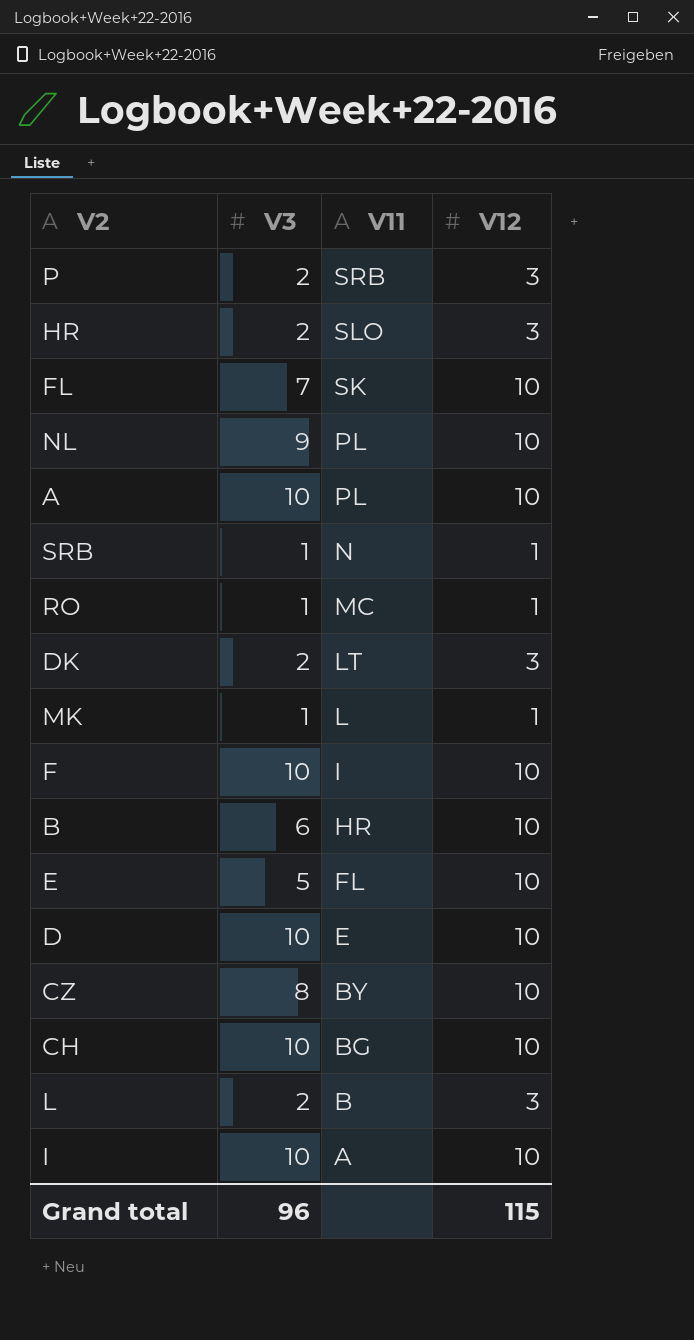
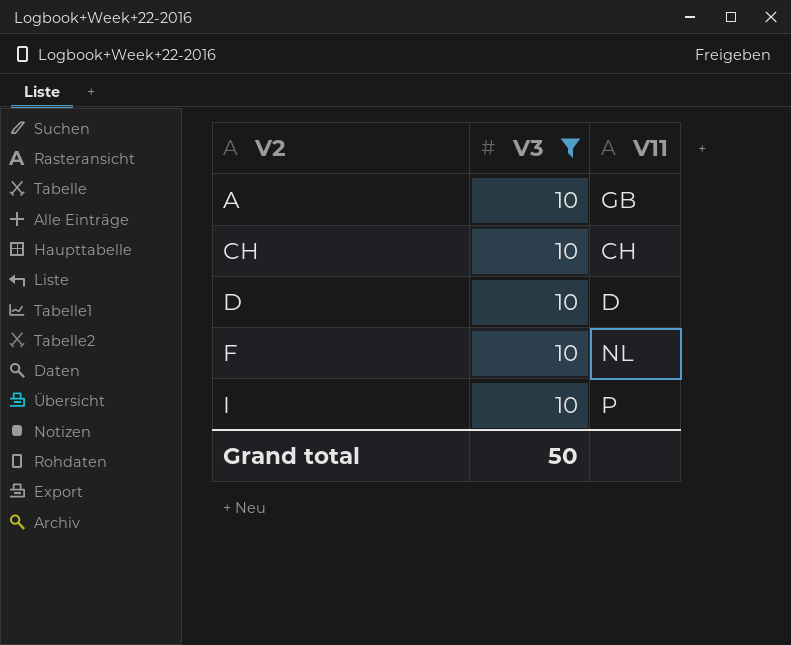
filter: none -> V3 = 10
row order: V11 descending -> V2 ascending
column V12 | position: 4 -> none
A | V11: PL -> GB
CH | V11: BG -> CH
D | V11: E -> D
F | V11: I -> NL
I | V11: A -> P
Grand total | V3: 96 -> 50

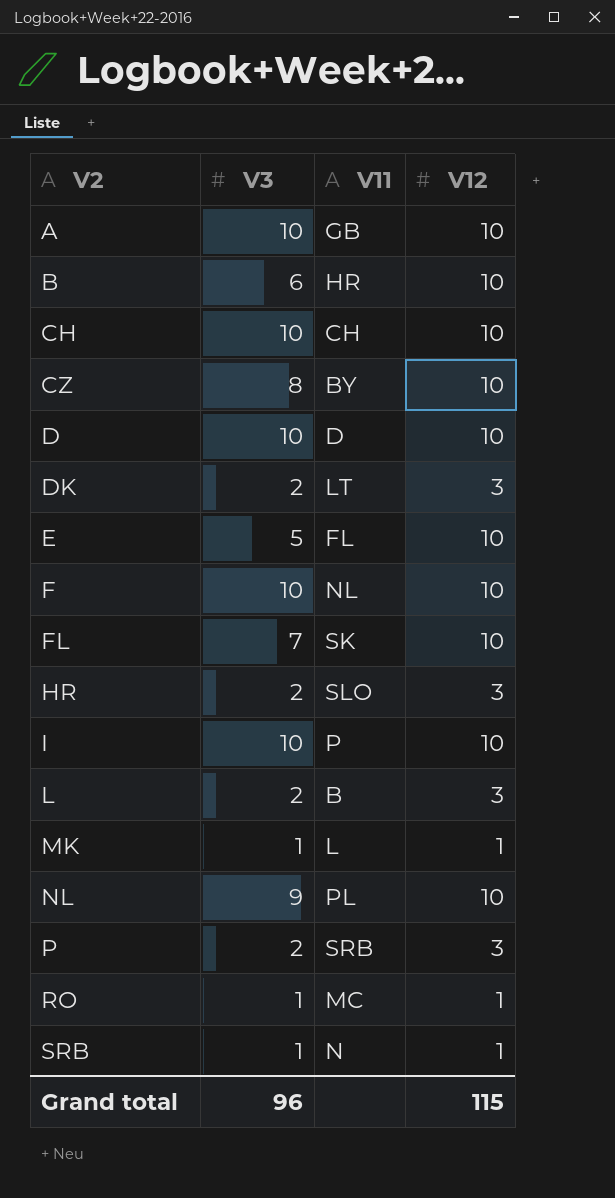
filter: V3 = 10 -> none
column V12 | position: none -> 4
Grand total | V3: 50 -> 96

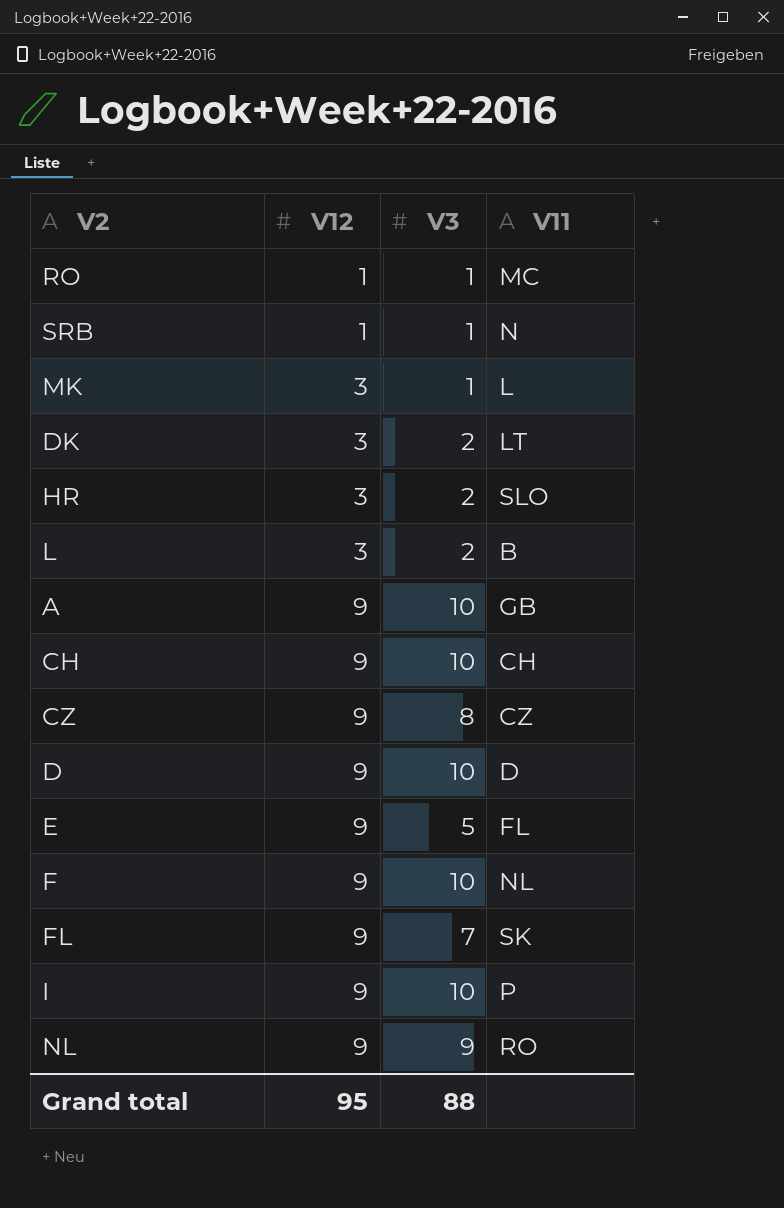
row order: V2 ascending -> V12 ascending
column V12 | position: 4 -> 2
row B: 6 | HR | 10 -> none
row P: 2 | SRB | 3 -> none
MK | V12: 1 -> 3
A | V12: 10 -> 9
CH | V12: 10 -> 9
CZ | V12: 10 -> 9
CZ | V11: BY -> CZ
D | V12: 10 -> 9
E | V12: 10 -> 9
F | V12: 10 -> 9
FL | V12: 10 -> 9
I | V12: 10 -> 9
NL | V12: 10 -> 9
NL | V11: PL -> RO
Grand total | V12: 115 -> 95
Grand total | V3: 96 -> 88

